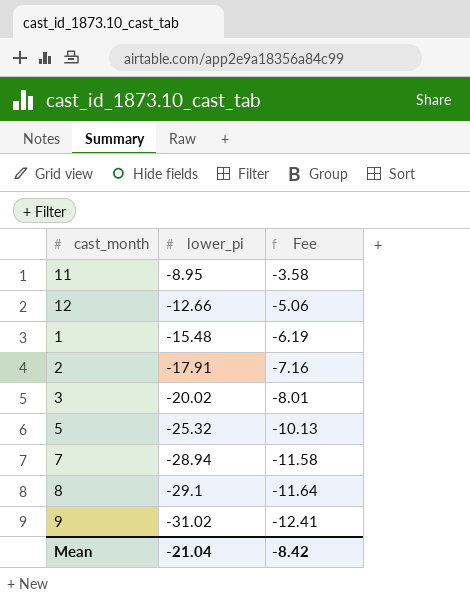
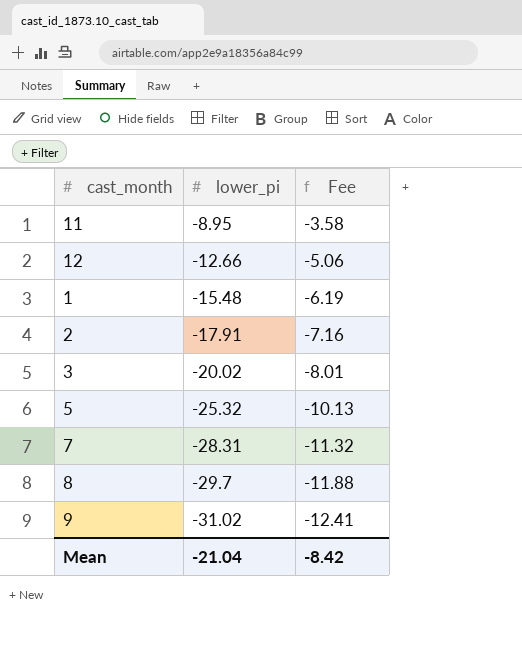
7 | lower_pi: -28.94 -> -28.31
7 | Fee: -11.58 -> -11.32
8 | lower_pi: -29.1 -> -29.7
8 | Fee: -11.64 -> -11.88

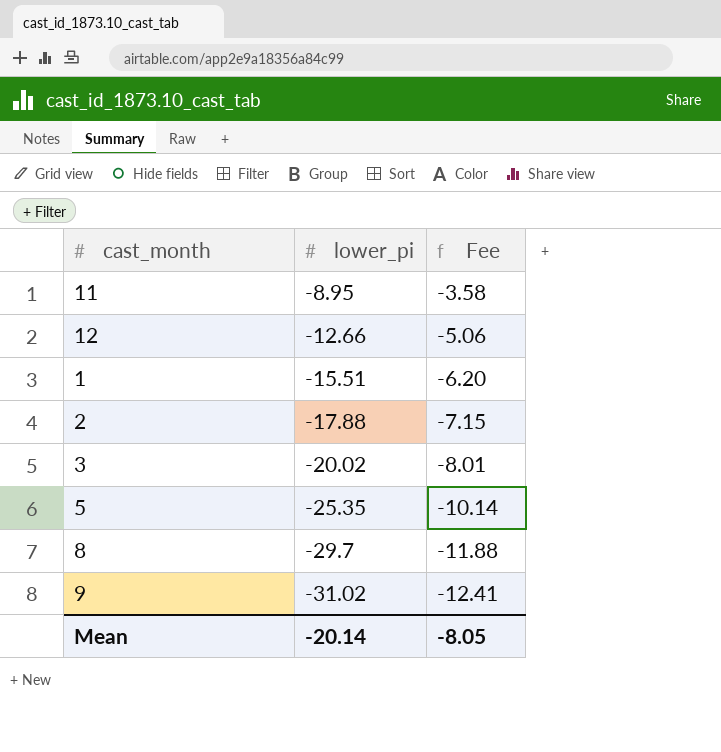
row 7: -28.31 | -11.32 -> none
1 | lower_pi: -15.48 -> -15.51
1 | Fee: -6.19 -> -6.20
2 | lower_pi: -17.91 -> -17.88
2 | Fee: -7.16 -> -7.15
5 | lower_pi: -25.32 -> -25.35
5 | Fee: -10.13 -> -10.14
Mean | lower_pi: -21.04 -> -20.14
Mean | Fee: -8.42 -> -8.05

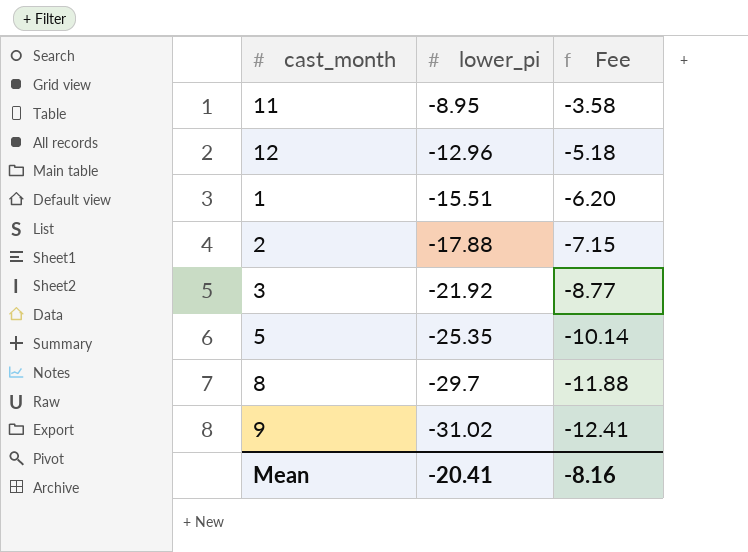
12 | lower_pi: -12.66 -> -12.96
12 | Fee: -5.06 -> -5.18
3 | lower_pi: -20.02 -> -21.92
3 | Fee: -8.01 -> -8.77
Mean | lower_pi: -20.14 -> -20.41
Mean | Fee: -8.05 -> -8.16

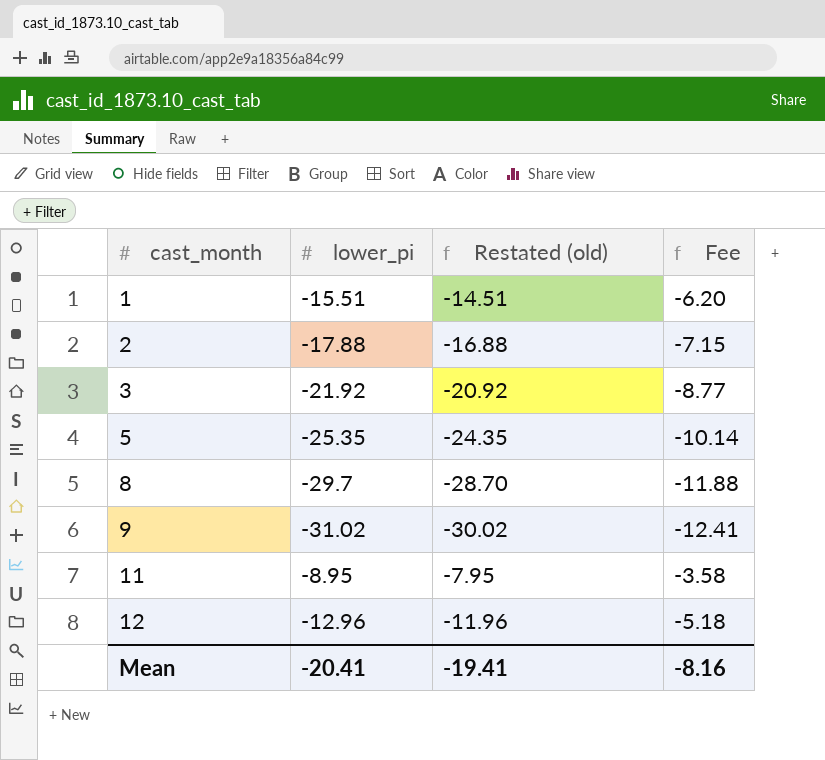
row order: lower_pi descending -> cast_month ascending
column Restated (old) | formula: none -> [lower_pi] + 1

